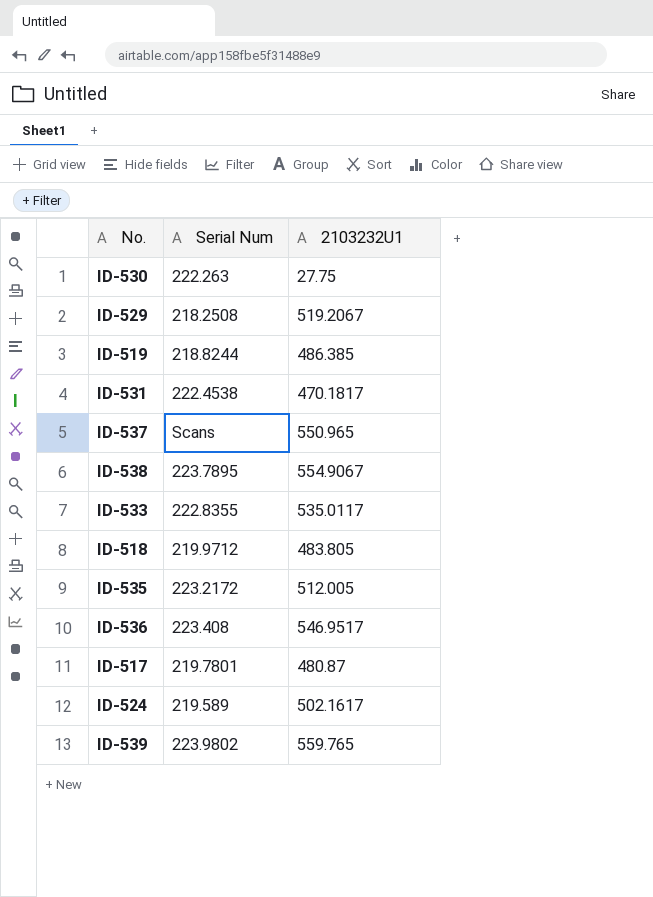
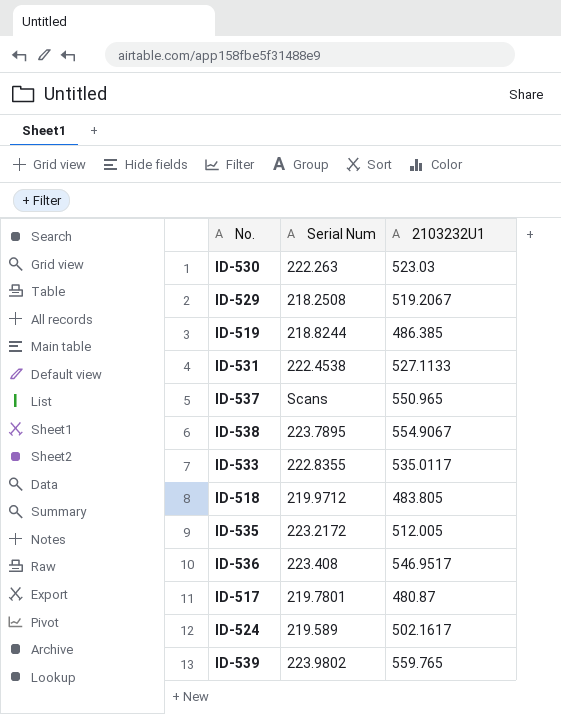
ID-530 | 2103232U1: 27.75 -> 523.03
ID-531 | 2103232U1: 470.1817 -> 527.1133

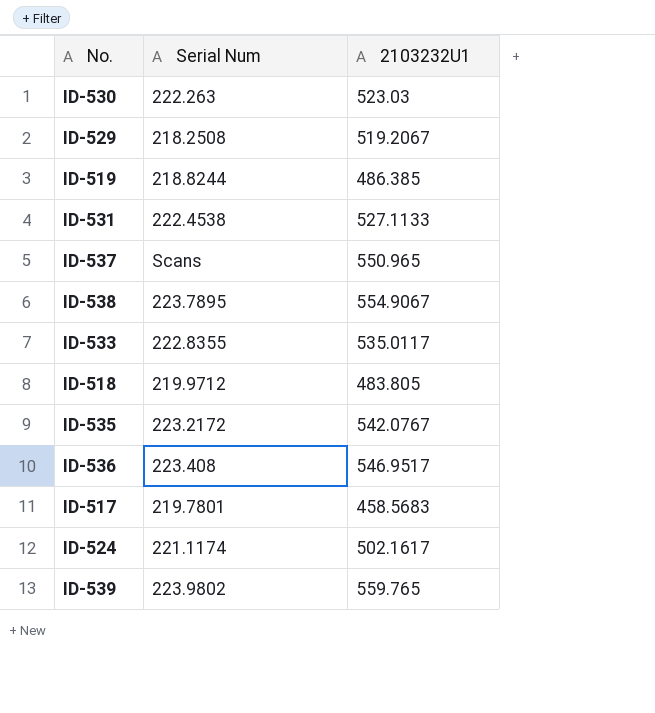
ID-535 | 2103232U1: 512.005 -> 542.0767
ID-517 | 2103232U1: 480.87 -> 458.5683
ID-524 | Serial Num: 219.589 -> 221.1174

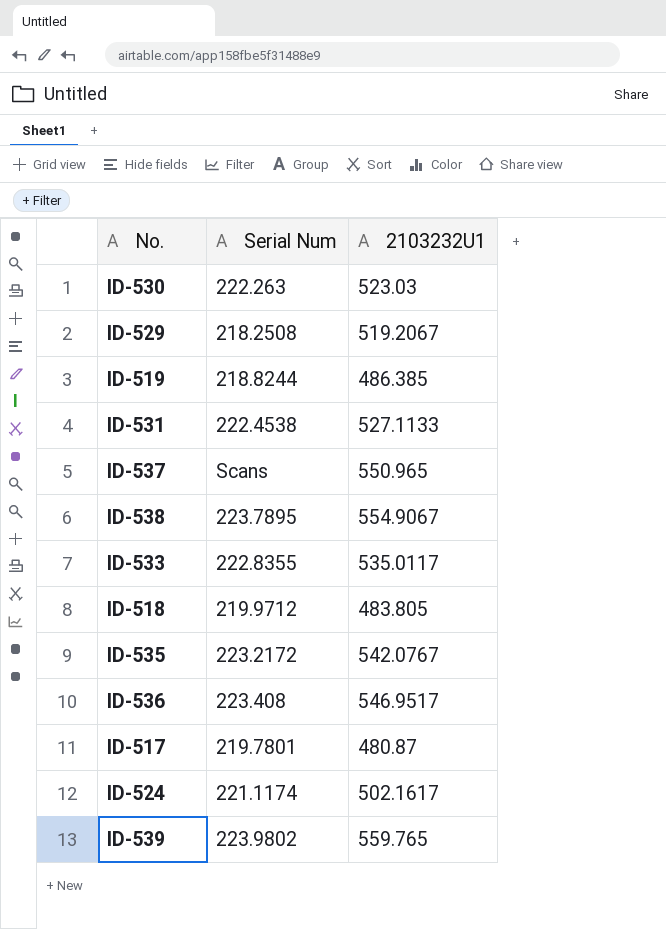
ID-517 | 2103232U1: 458.5683 -> 480.87

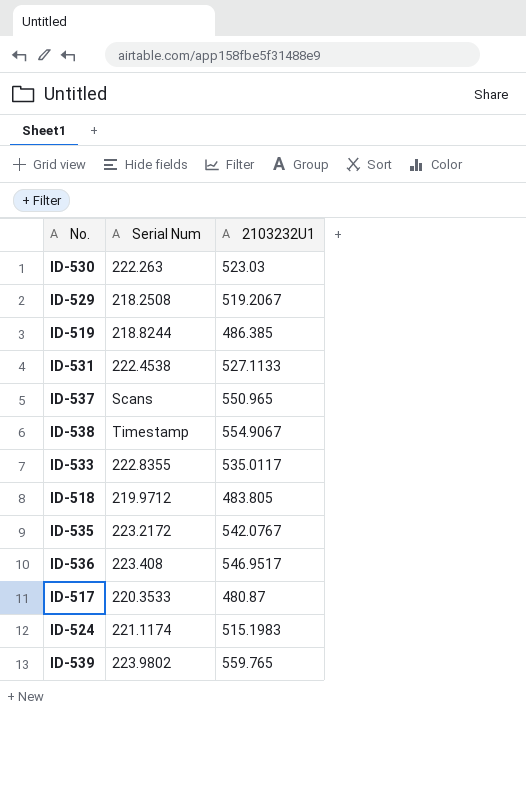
ID-538 | Serial Num: 223.7895 -> Timestamp
ID-517 | Serial Num: 219.7801 -> 220.3533
ID-524 | 2103232U1: 502.1617 -> 515.1983

